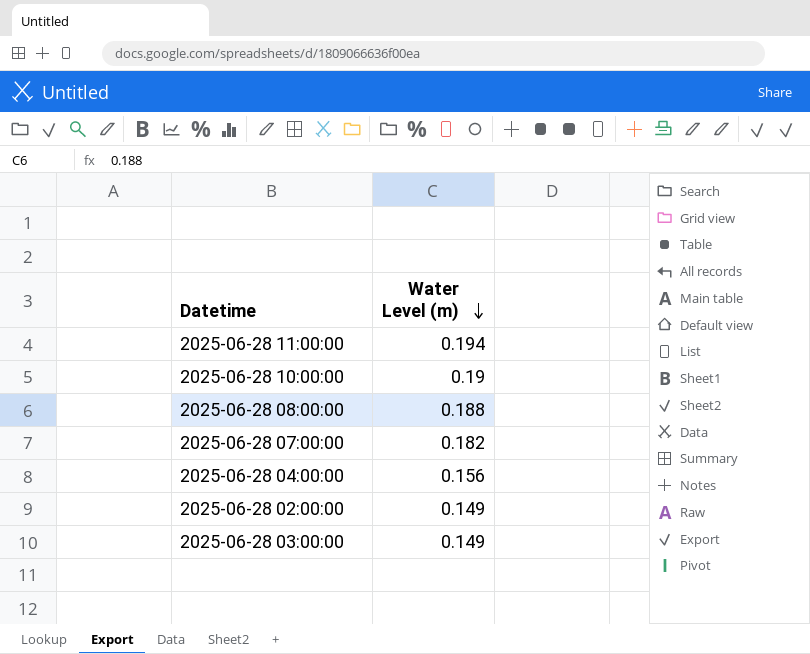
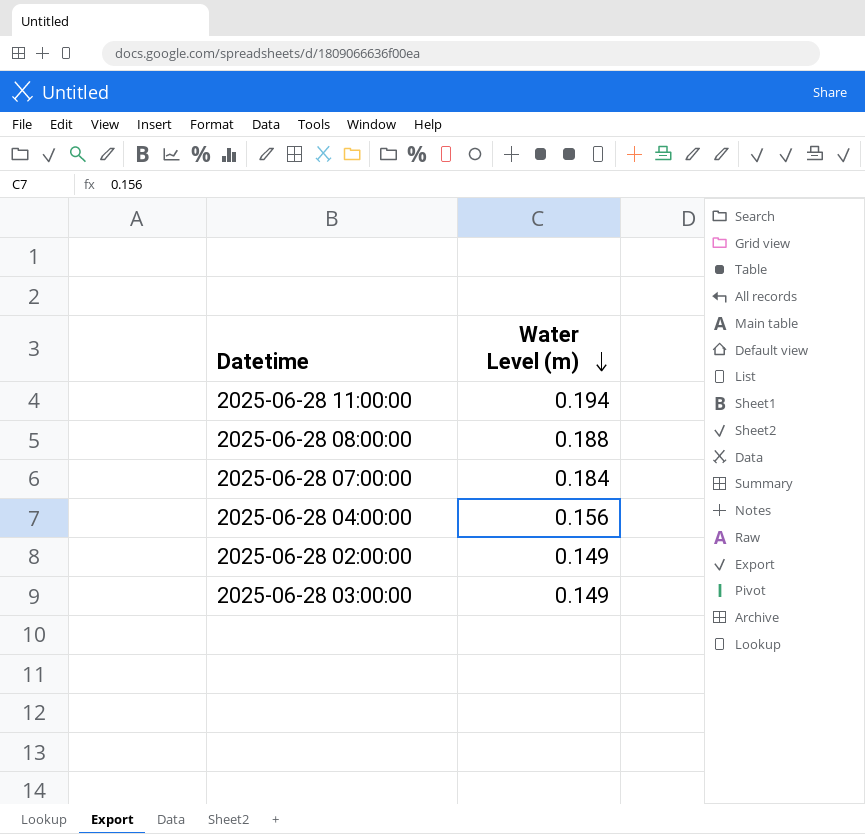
row 2025-06-28 10:00:00: 0.19 -> none
2025-06-28 07:00:00 | Water Level (m): 0.182 -> 0.184

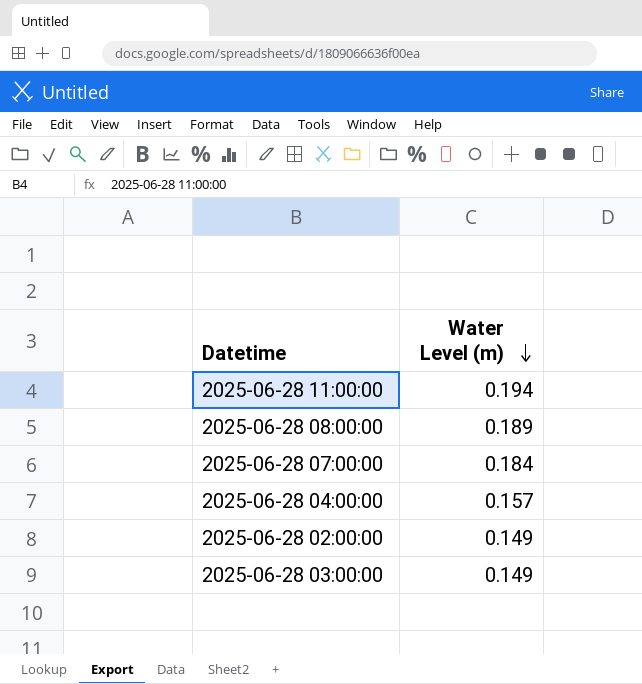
2025-06-28 08:00:00 | Water Level (m): 0.188 -> 0.189
2025-06-28 04:00:00 | Water Level (m): 0.156 -> 0.157

